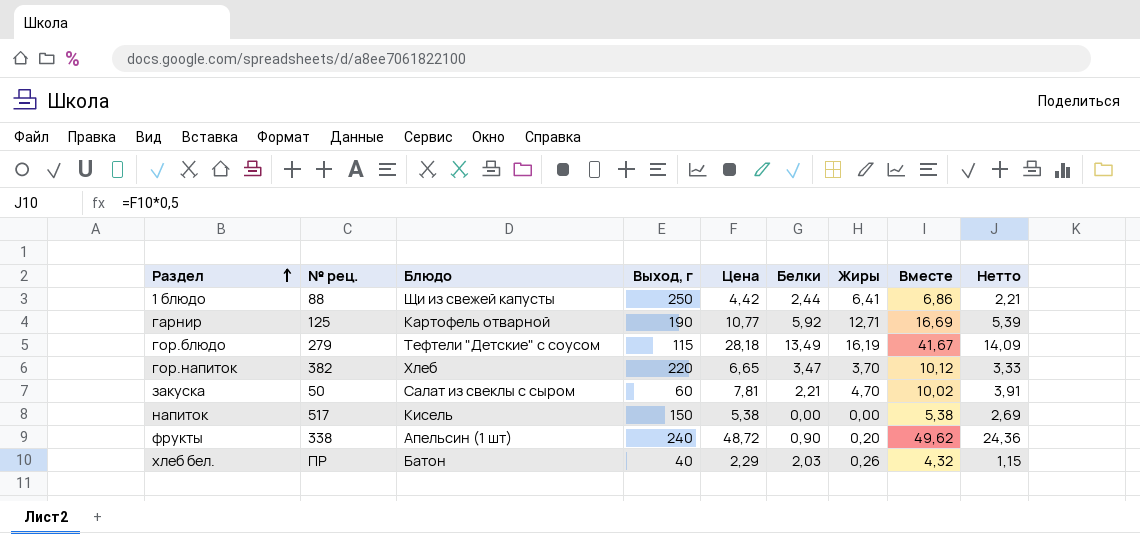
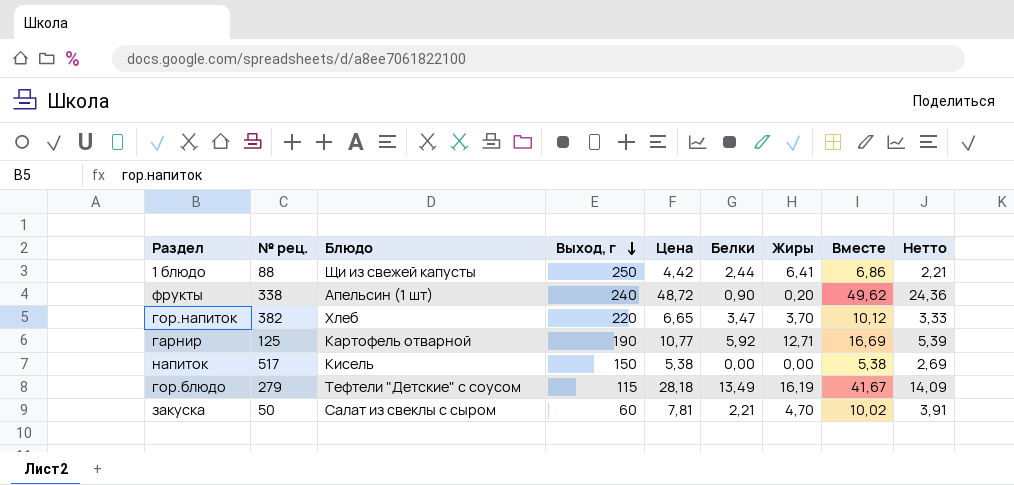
row order: Раздел ascending -> Выход, г descending
row хлеб бел.: ПР | Батон | 40 | 2,29 | 2,03 | 0,26 | 4,32 | 1,15 -> none

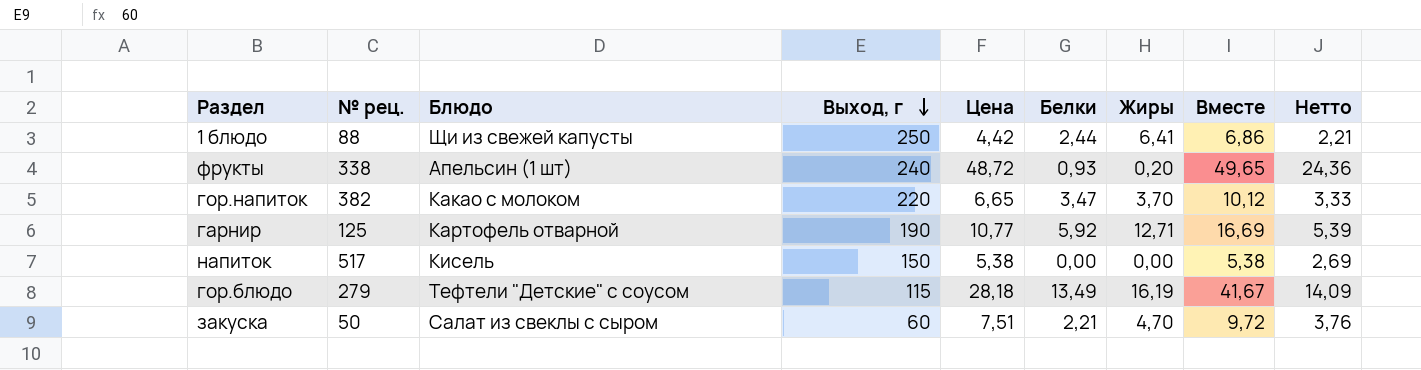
фрукты | Белки: 0,90 -> 0,93
фрукты | Вместе: 49,62 -> 49,65
гор.напиток | Блюдо: Хлеб -> Какао с молоком
закуска | Цена: 7,81 -> 7,51
закуска | Вместе: 10,02 -> 9,72
закуска | Нетто: 3,91 -> 3,76

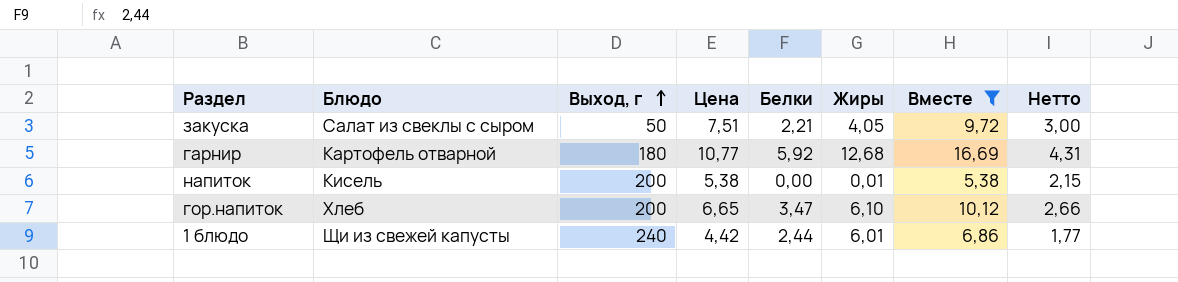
filter: none -> Вместе <= 16,69
row order: Выход, г descending -> Выход, г ascending
column № рец. | position: 2 -> none
column Нетто | formula: [Цена] * 0,5 -> [Цена] * 0,4
закуска | Выход, г: 60 -> 50
закуска | Жиры: 4,70 -> 4,05
гарнир | Выход, г: 190 -> 180
гарнир | Жиры: 12,71 -> 12,68
напиток | Выход, г: 150 -> 200
напиток | Жиры: 0,00 -> 0,01
гор.напиток | Блюдо: Какао с молоком -> Хлеб
гор.напиток | Выход, г: 220 -> 200
гор.напиток | Жиры: 3,70 -> 6,10
1 блюдо | Выход, г: 250 -> 240
1 блюдо | Жиры: 6,41 -> 6,01

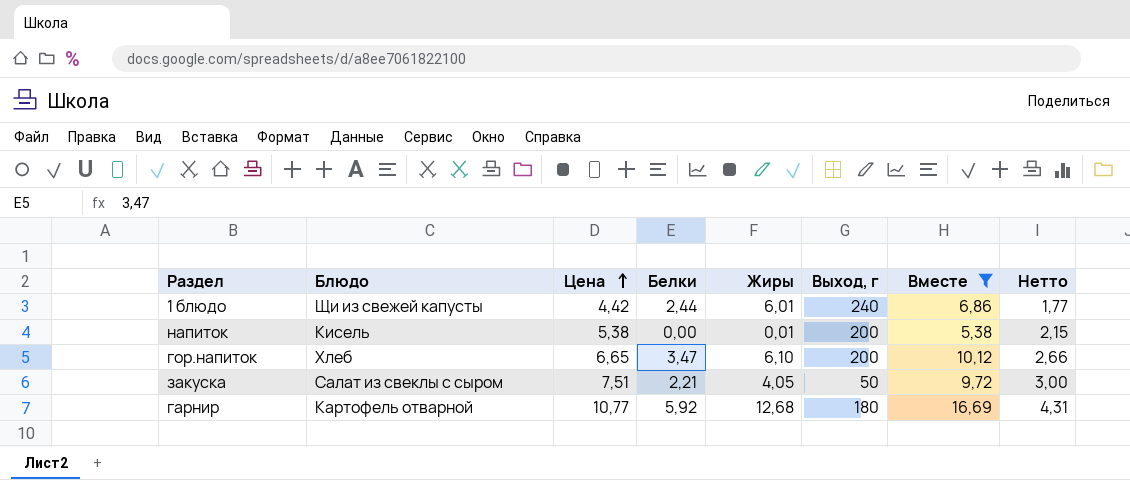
row order: Выход, г ascending -> Цена ascending
column Выход, г | position: 3 -> 6

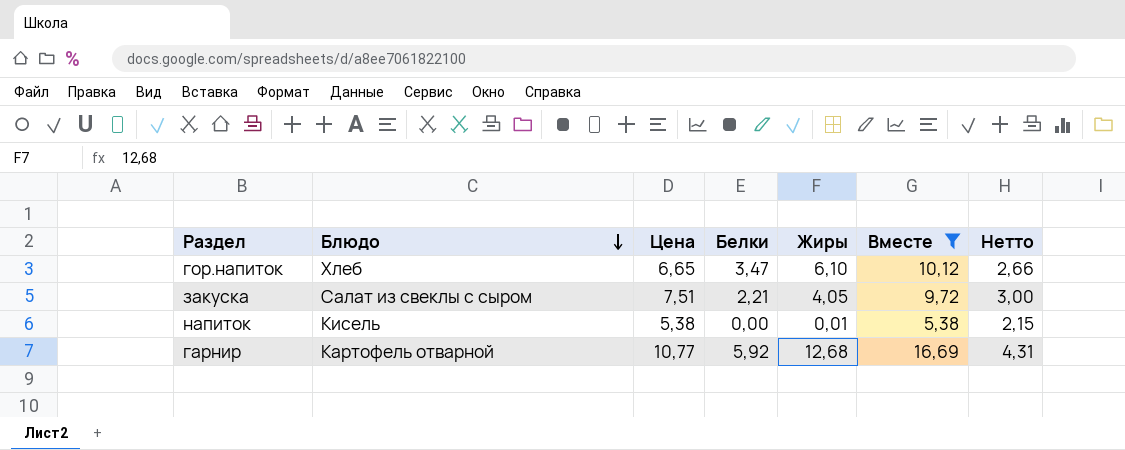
row order: Цена ascending -> Блюдо descending
column Выход, г | position: 6 -> none
row 1 блюдо: Щи из свежей капусты | 4,42 | 2,44 | 6,01 | 240 | 6,86 | 1,77 -> none

